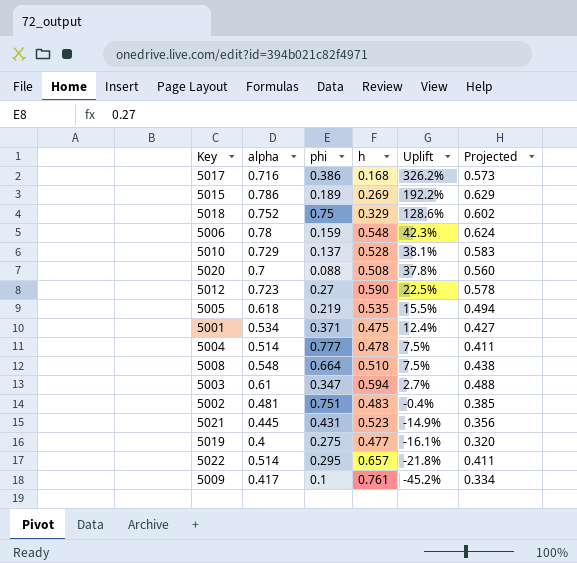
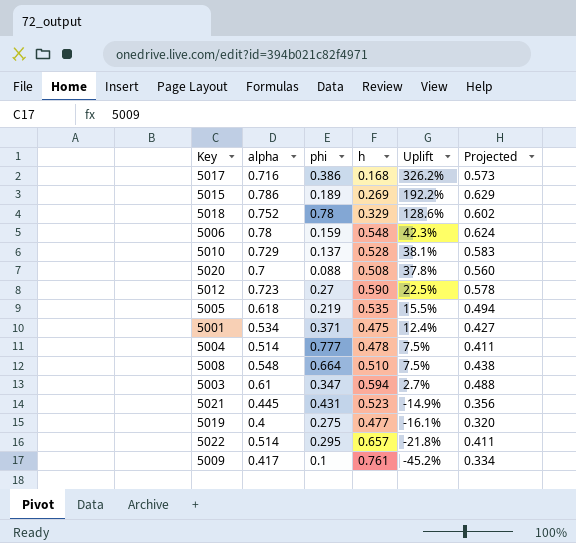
row 5002: 0.481 | 0.751 | 0.483 | -0.4% | 0.385 -> none
5018 | phi: 0.75 -> 0.78

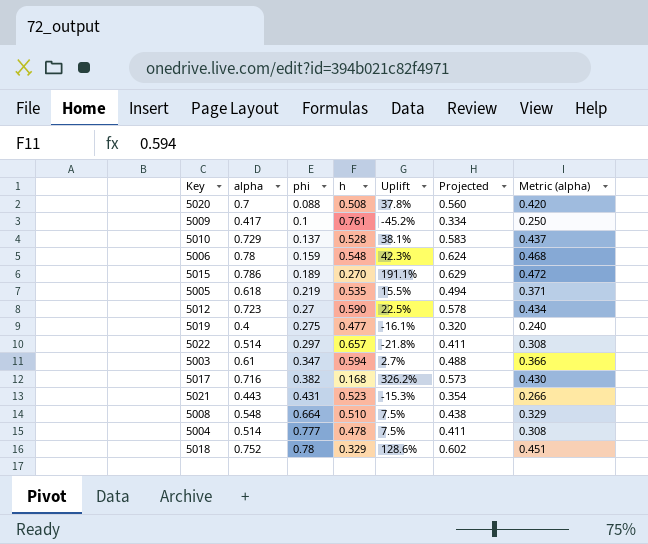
row order: Uplift descending -> phi ascending
column Metric (alpha) | formula: none -> [alpha] * 0.6
row 5001: 0.534 | 0.371 | 0.475 | 12.4% | 0.427 -> none
5015 | h: 0.269 -> 0.270
5015 | Uplift: 192.2% -> 191.1%
5022 | phi: 0.295 -> 0.297
5017 | phi: 0.386 -> 0.382
5021 | alpha: 0.445 -> 0.443
5021 | Uplift: -14.9% -> -15.3%
5021 | Projected: 0.356 -> 0.354

